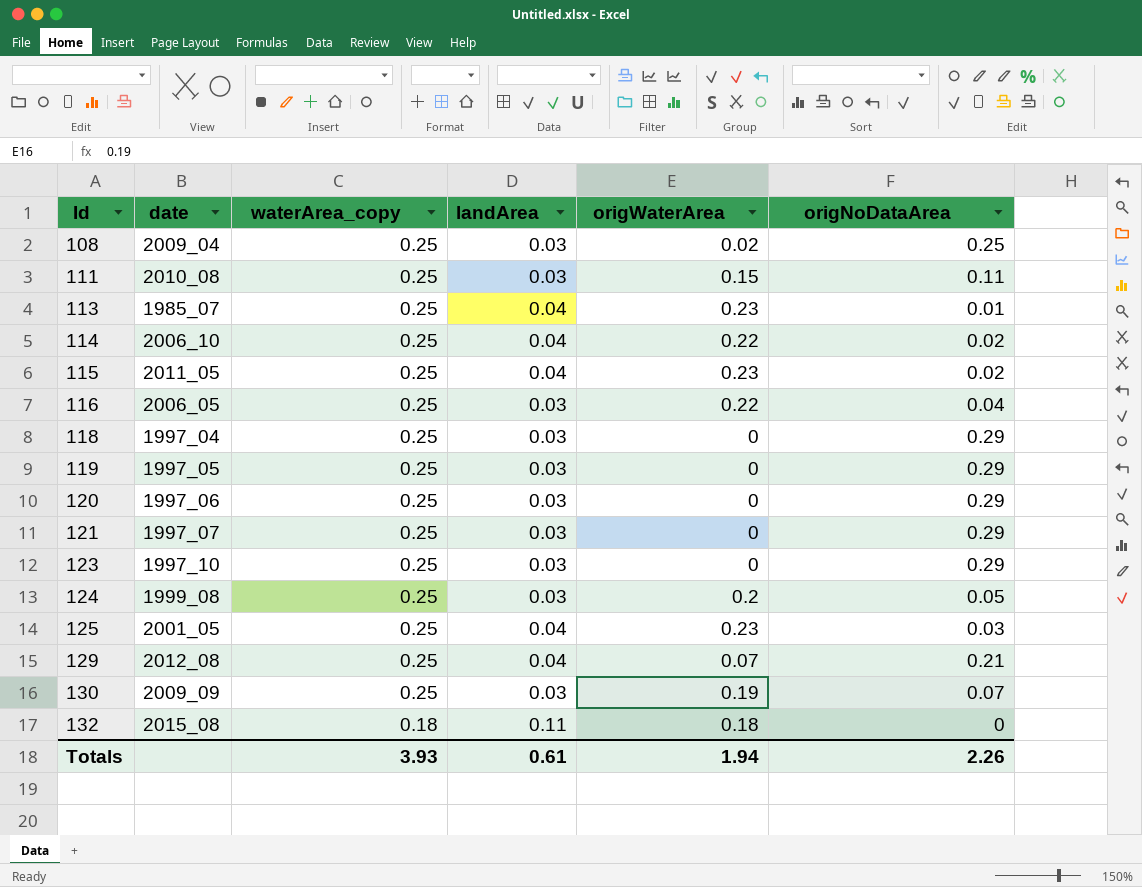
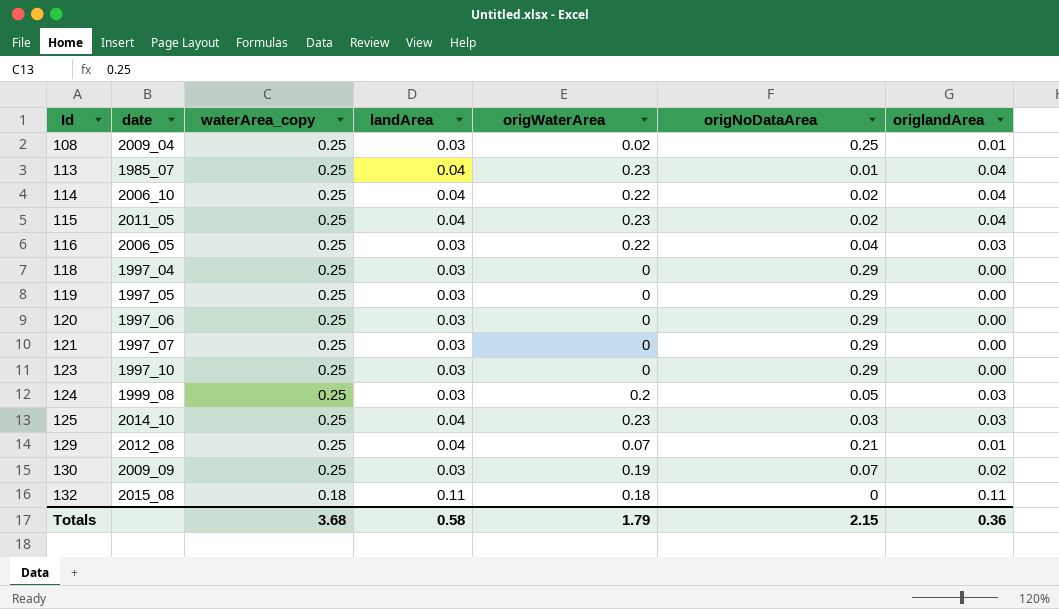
column origlandArea | position: none -> 7
row 111: 2010_08 | 0.25 | 0.03 | 0.15 | 0.11 -> none
125 | date: 2001_05 -> 2014_10
Totals | waterArea_copy: 3.93 -> 3.68
Totals | landArea: 0.61 -> 0.58
Totals | origWaterArea: 1.94 -> 1.79
Totals | origNoDataArea: 2.26 -> 2.15

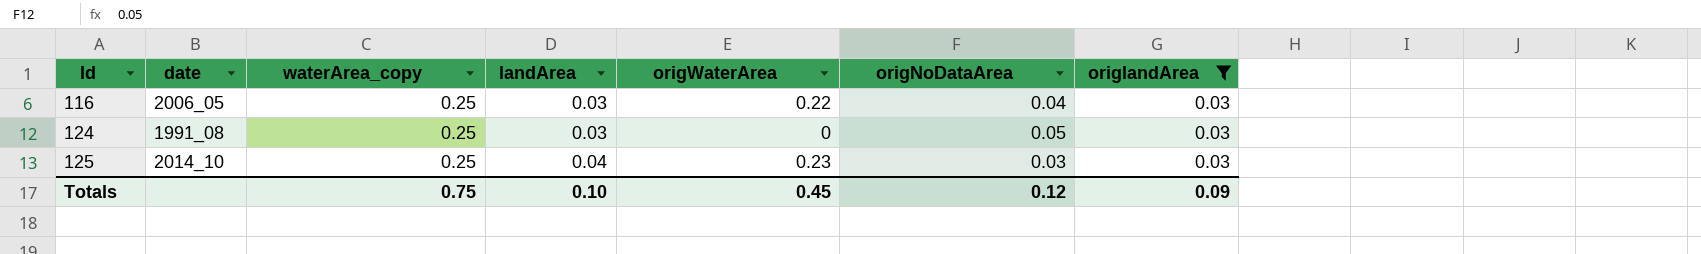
filter: none -> origlandArea = 0.03
124 | date: 1999_08 -> 1991_08
124 | origWaterArea: 0.2 -> 0
Totals | waterArea_copy: 3.68 -> 0.75
Totals | landArea: 0.58 -> 0.10
Totals | origWaterArea: 1.79 -> 0.45
Totals | origNoDataArea: 2.15 -> 0.12
Totals | origlandArea: 0.36 -> 0.09

